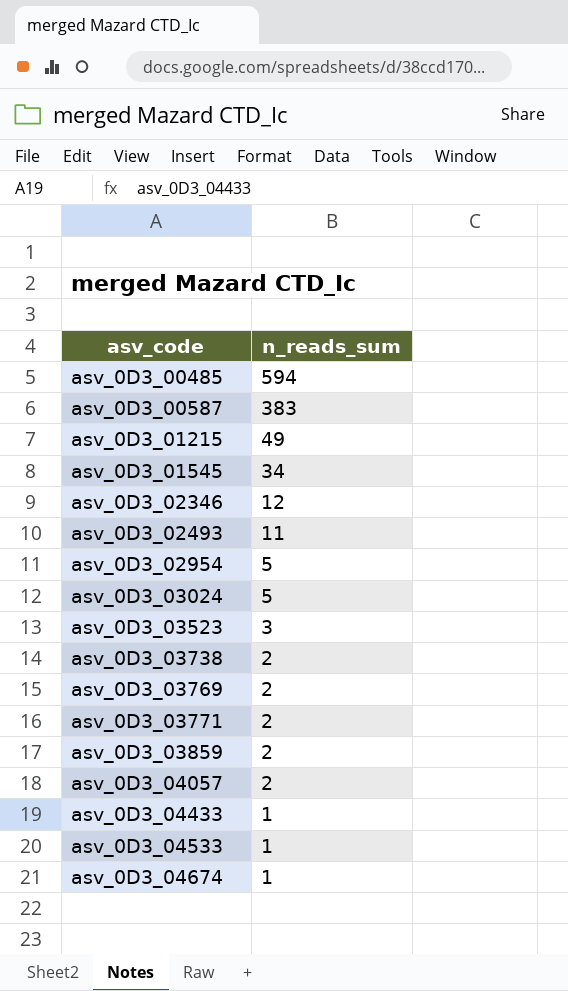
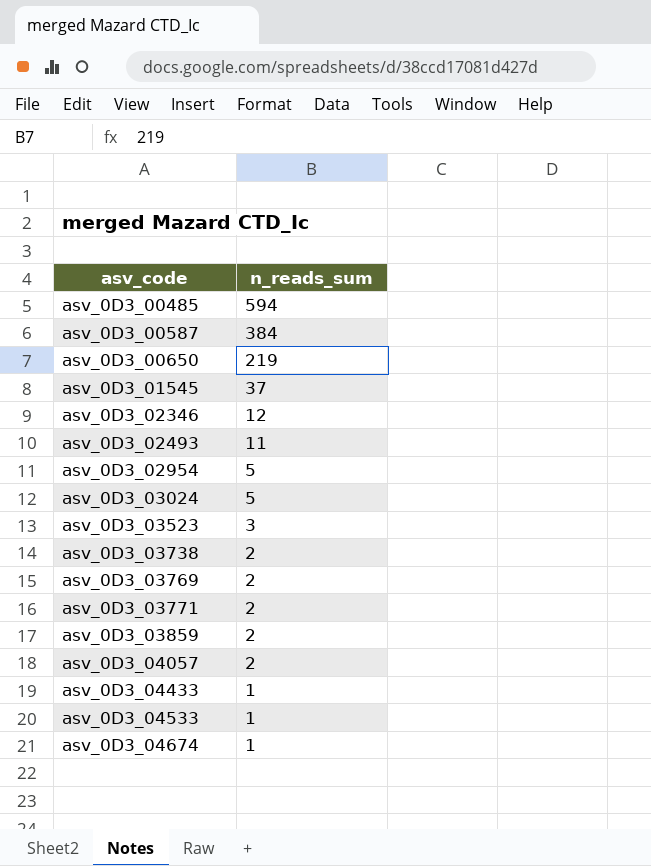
row asv_0D3_01215: 49 -> none
asv_0D3_00587 | n_reads_sum: 383 -> 384
row asv_0D3_00650: none -> 219
asv_0D3_01545 | n_reads_sum: 34 -> 37

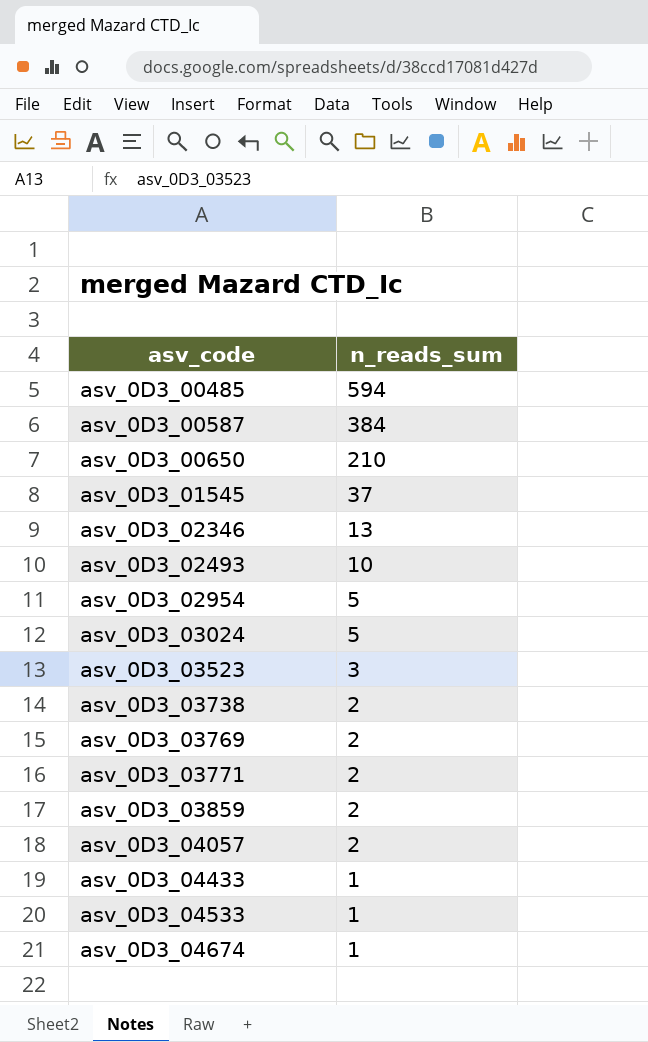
asv_0D3_00650 | n_reads_sum: 219 -> 210
asv_0D3_02346 | n_reads_sum: 12 -> 13
asv_0D3_02493 | n_reads_sum: 11 -> 10

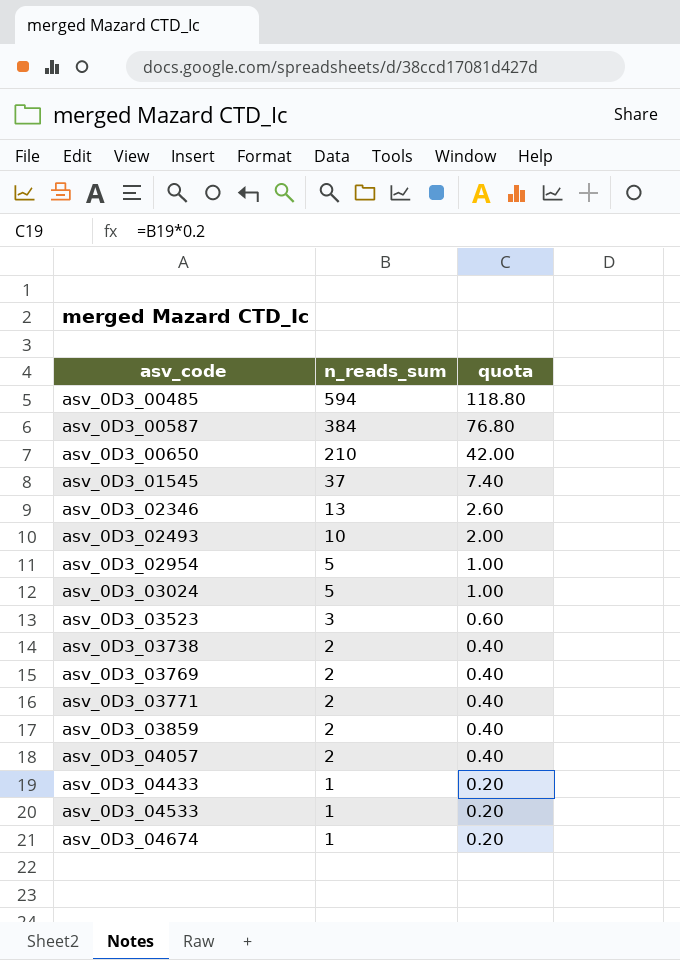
column quota | formula: none -> [n_reads_sum] * 0.2

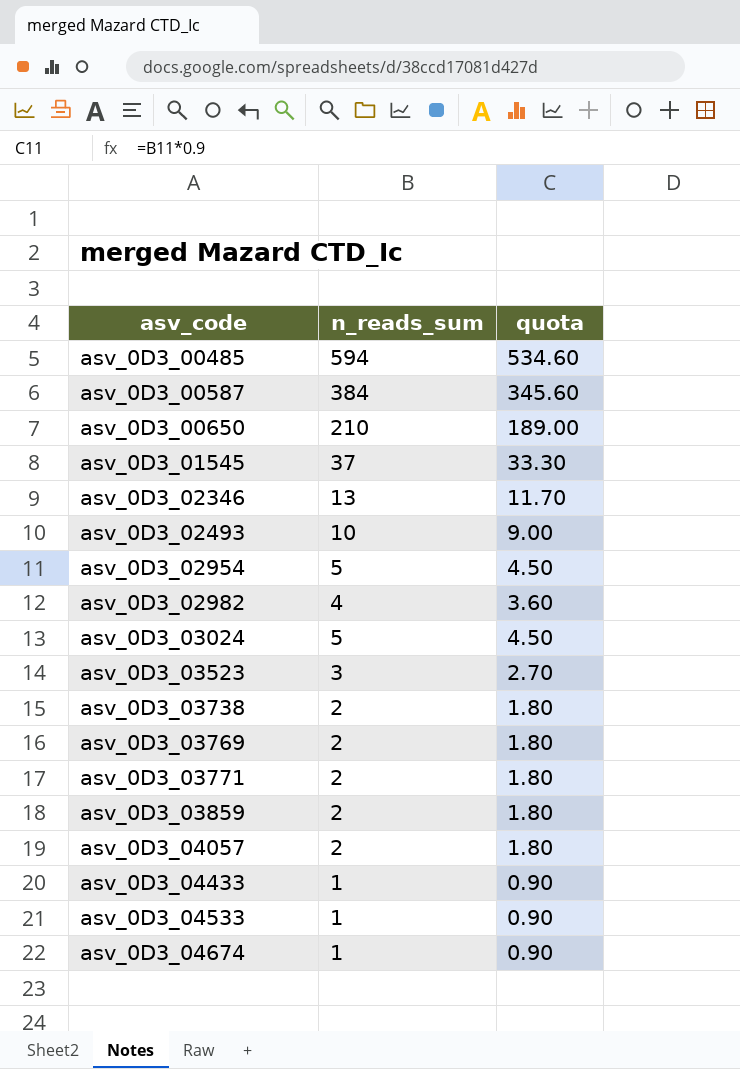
column quota | formula: [n_reads_sum] * 0.2 -> [n_reads_sum] * 0.9
row asv_0D3_02982: none -> 4 | 3.60

